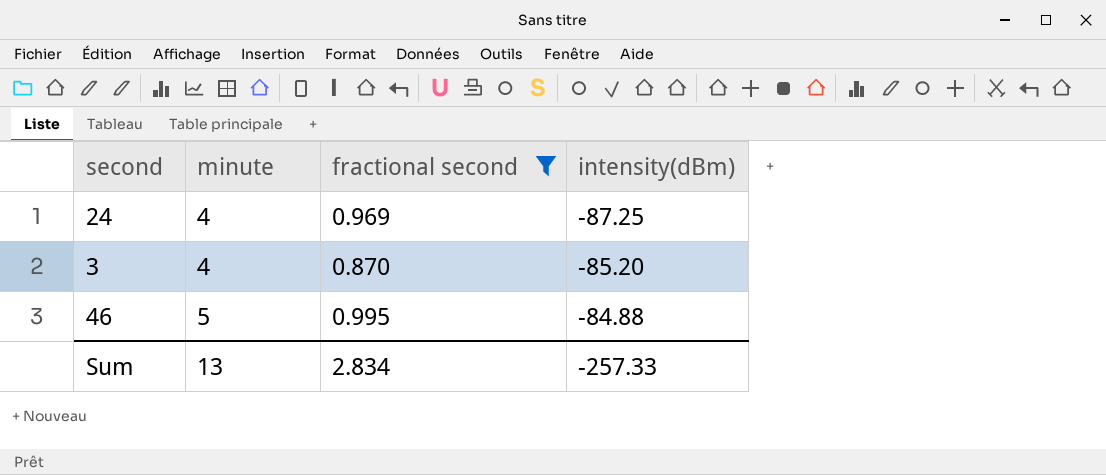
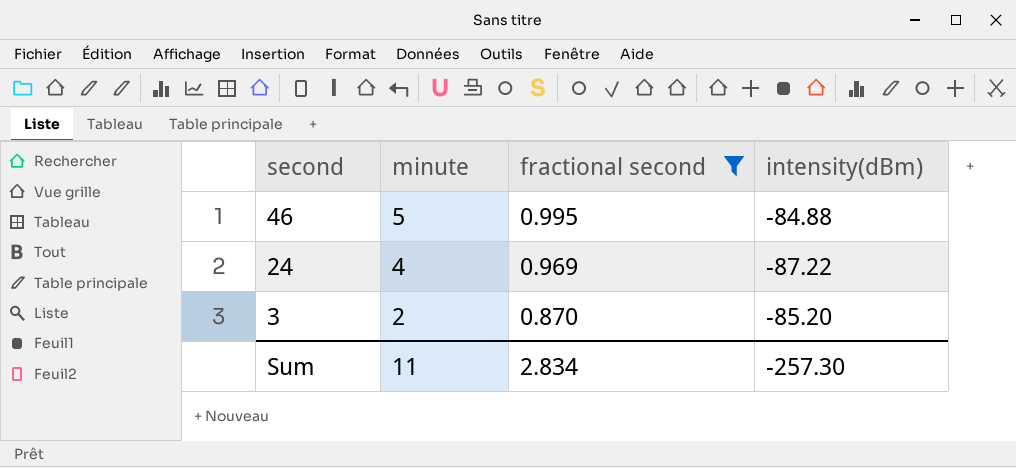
row order: minute ascending -> second descending
24 | intensity(dBm): -87.25 -> -87.22
3 | minute: 4 -> 2
Sum | minute: 13 -> 11
Sum | intensity(dBm): -257.33 -> -257.30

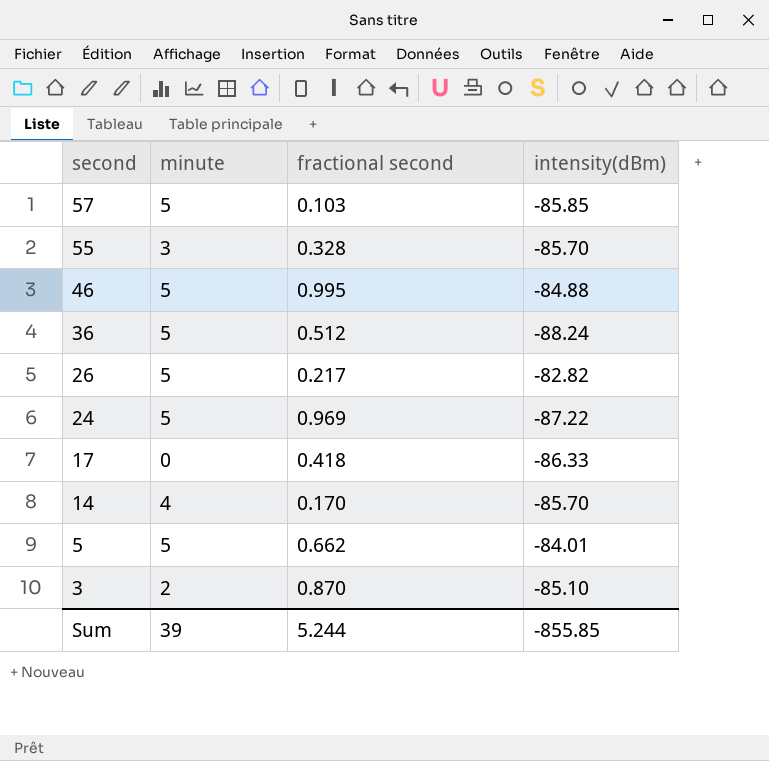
filter: fractional second >= 0.870 -> none
24 | minute: 4 -> 5
3 | intensity(dBm): -85.20 -> -85.10
Sum | minute: 11 -> 39
Sum | fractional second: 2.834 -> 5.244
Sum | intensity(dBm): -257.30 -> -855.85

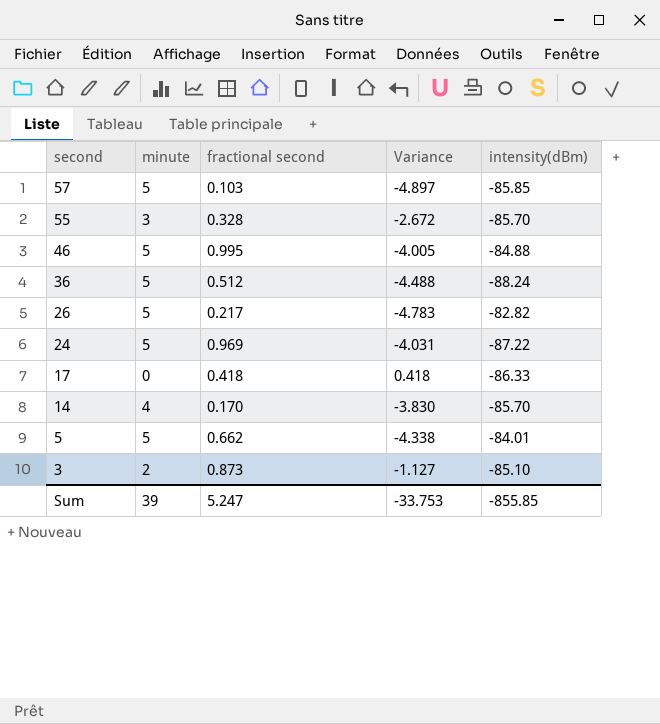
column Variance | formula: none -> [fractional second] - [minute]
3 | fractional second: 0.870 -> 0.873
Sum | fractional second: 5.244 -> 5.247

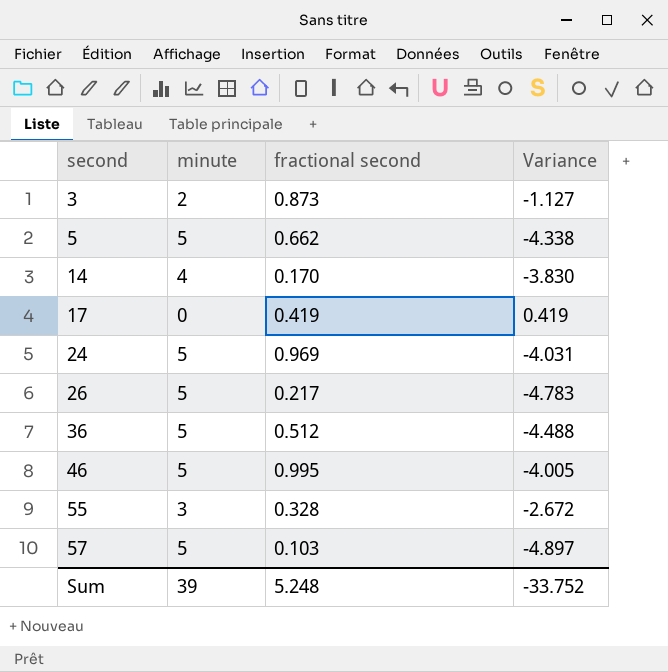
row order: second descending -> second ascending
column intensity(dBm) | position: 5 -> none
17 | fractional second: 0.418 -> 0.419
17 | Variance: 0.418 -> 0.419
Sum | fractional second: 5.247 -> 5.248
Sum | Variance: -33.753 -> -33.752

